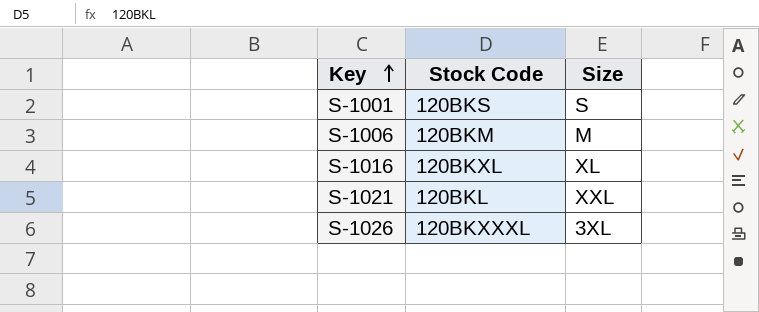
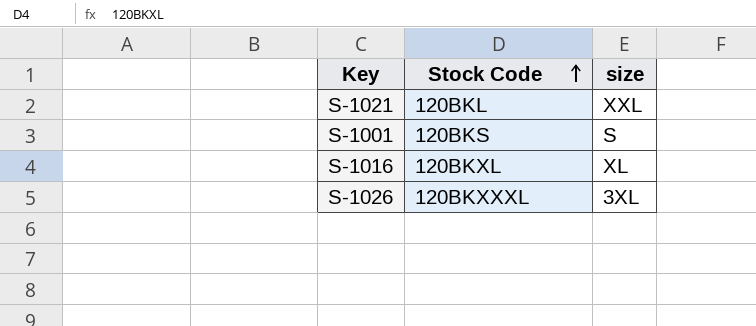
row order: Key ascending -> Stock Code ascending
column name: Size -> size
row S-1006: 120BKM | M -> none

